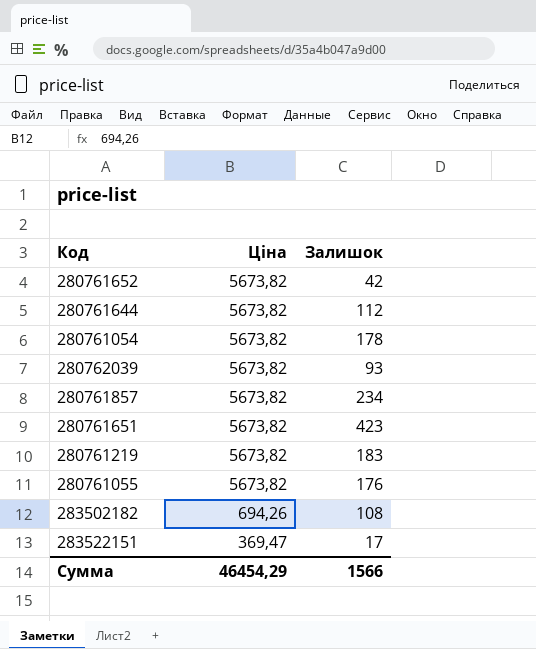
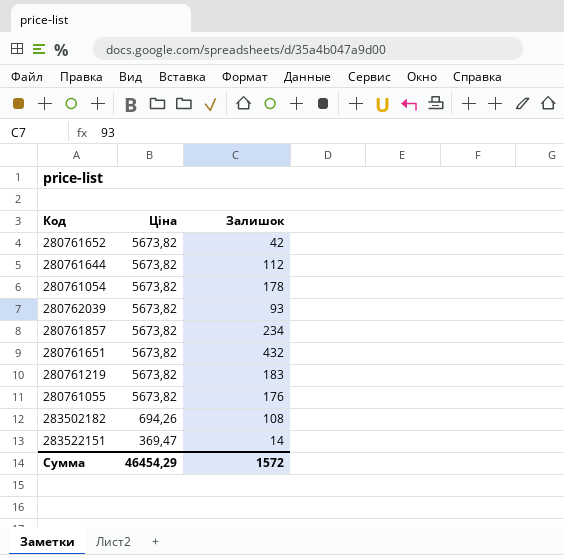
280761651 | Залишок: 423 -> 432
283522151 | Залишок: 17 -> 14
Сумма | Залишок: 1566 -> 1572

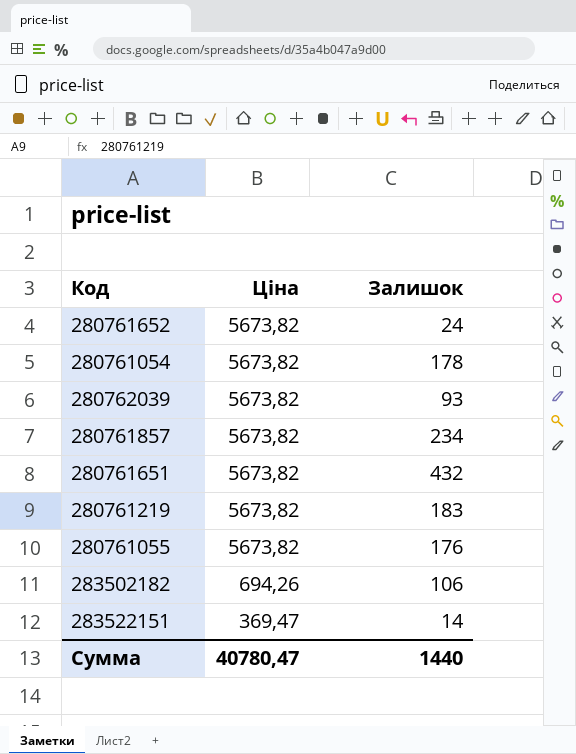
row 280761644: 5673,82 | 112 -> none
280761652 | Залишок: 42 -> 24
283502182 | Залишок: 108 -> 106
Сумма | Ціна: 46454,29 -> 40780,47
Сумма | Залишок: 1572 -> 1440

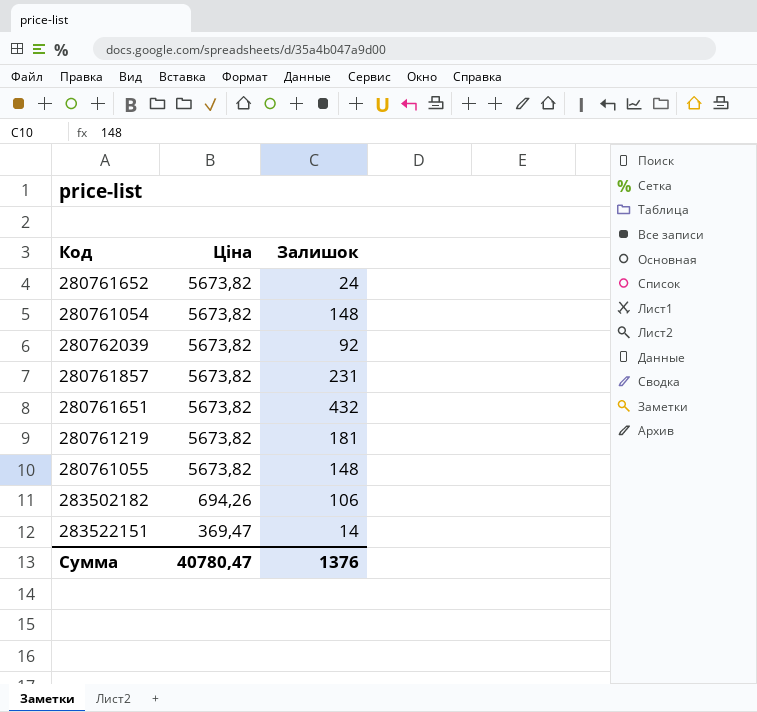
280761054 | Залишок: 178 -> 148
280762039 | Залишок: 93 -> 92
280761857 | Залишок: 234 -> 231
280761219 | Залишок: 183 -> 181
280761055 | Залишок: 176 -> 148
Сумма | Залишок: 1440 -> 1376

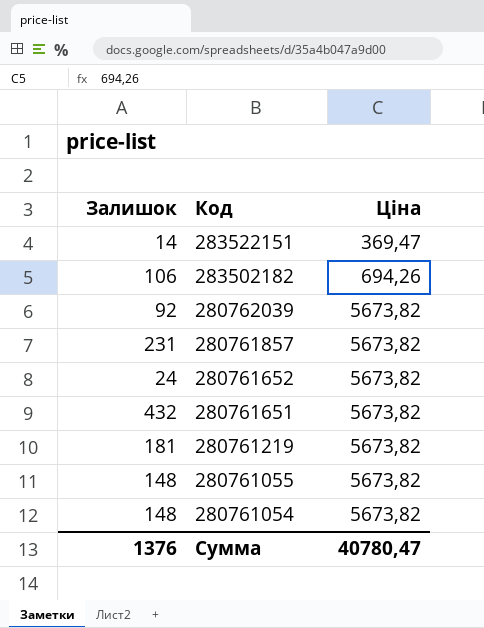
row order: Ціна descending -> Код descending
column Залишок | position: 3 -> 1

